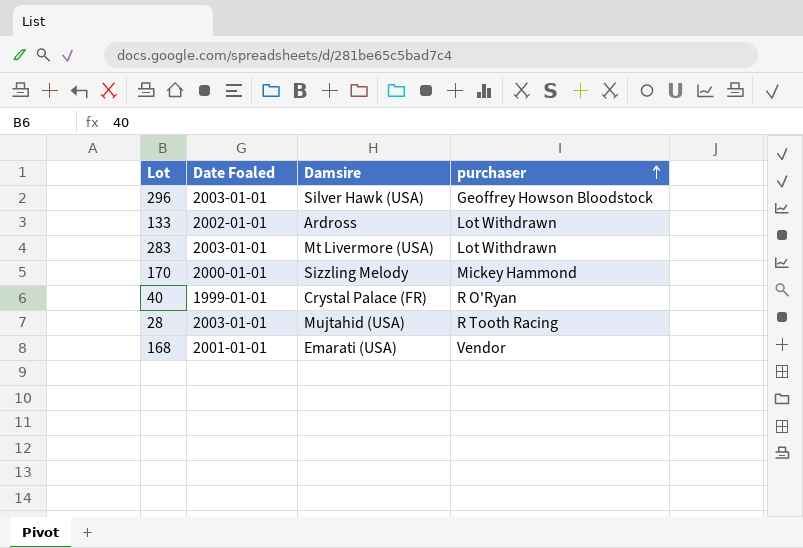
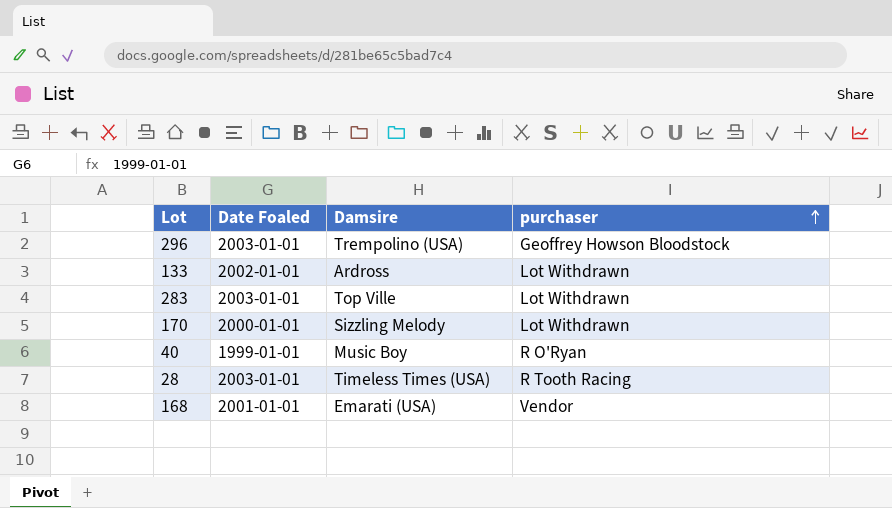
296 | Damsire: Silver Hawk (USA) -> Trempolino (USA)
283 | Damsire: Mt Livermore (USA) -> Top Ville
170 | purchaser: Mickey Hammond -> Lot Withdrawn
40 | Damsire: Crystal Palace (FR) -> Music Boy
28 | Damsire: Mujtahid (USA) -> Timeless Times (USA)

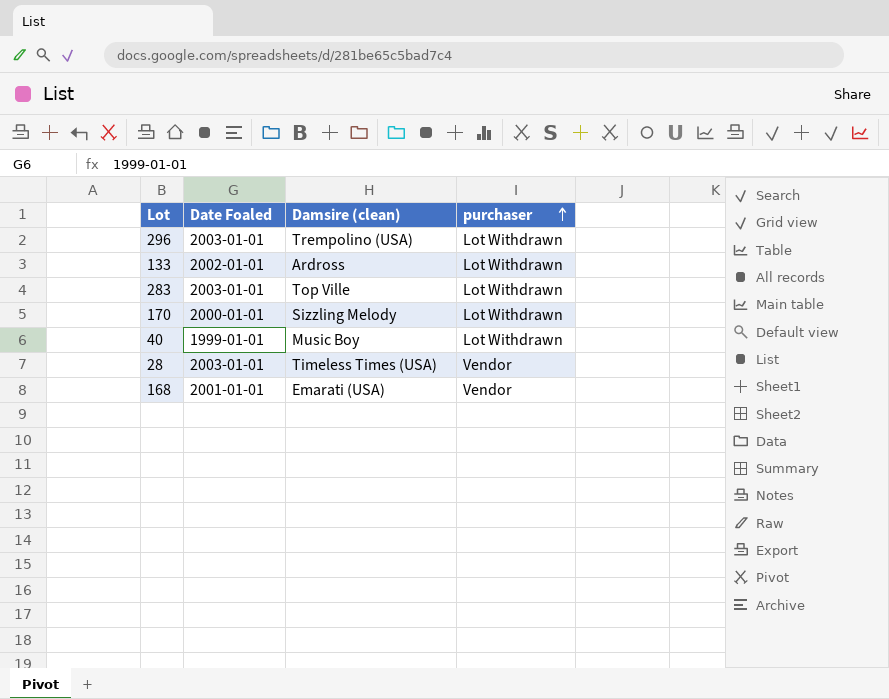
column name: Damsire -> Damsire (clean)
296 | purchaser: Geoffrey Howson Bloodstock -> Lot Withdrawn
40 | purchaser: R O'Ryan -> Lot Withdrawn
28 | purchaser: R Tooth Racing -> Vendor

